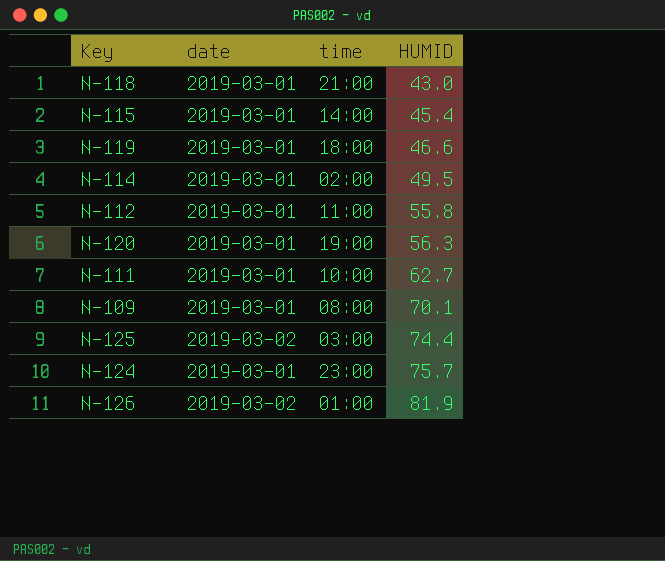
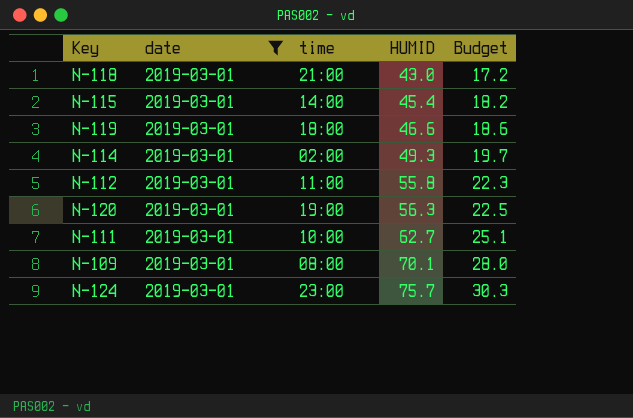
filter: none -> date = 2019-03-01
column Budget | formula: none -> [HUMID] * 0.4
N-114 | HUMID: 49.5 -> 49.3

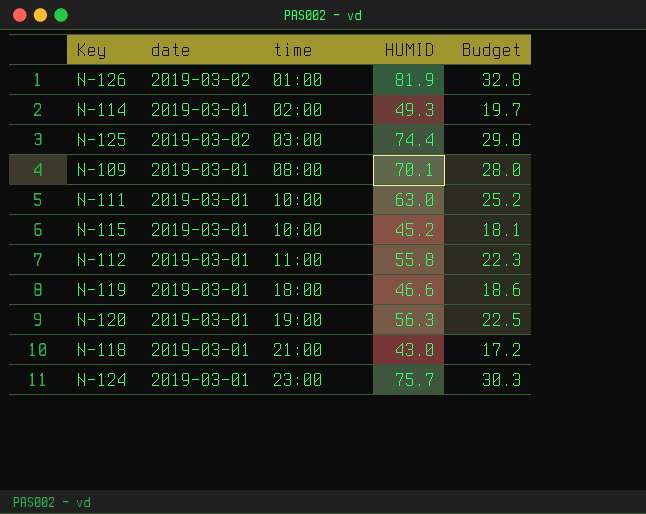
filter: date = 2019-03-01 -> none
row order: HUMID ascending -> time ascending
N-111 | HUMID: 62.7 -> 63.0
N-111 | Budget: 25.1 -> 25.2
N-115 | time: 14:00 -> 10:00
N-115 | HUMID: 45.4 -> 45.2
N-115 | Budget: 18.2 -> 18.1

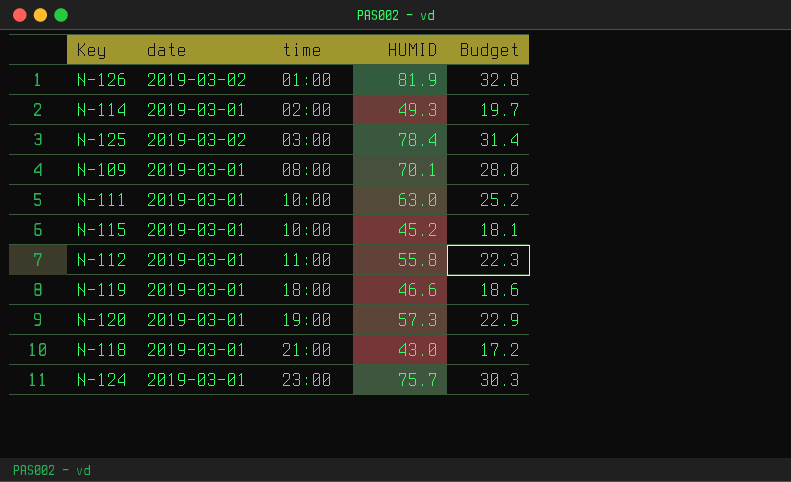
N-125 | HUMID: 74.4 -> 78.4
N-125 | Budget: 29.8 -> 31.4
N-120 | HUMID: 56.3 -> 57.3
N-120 | Budget: 22.5 -> 22.9

